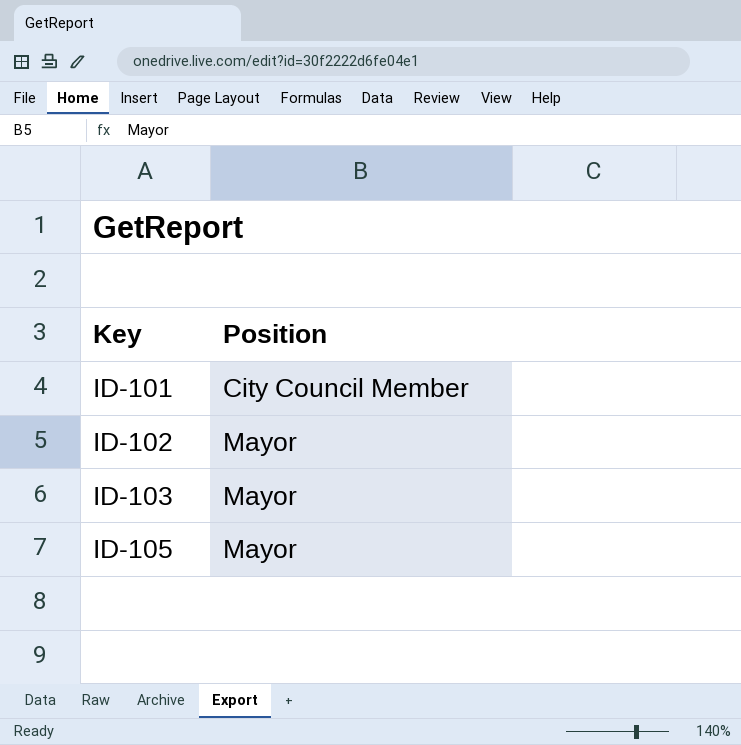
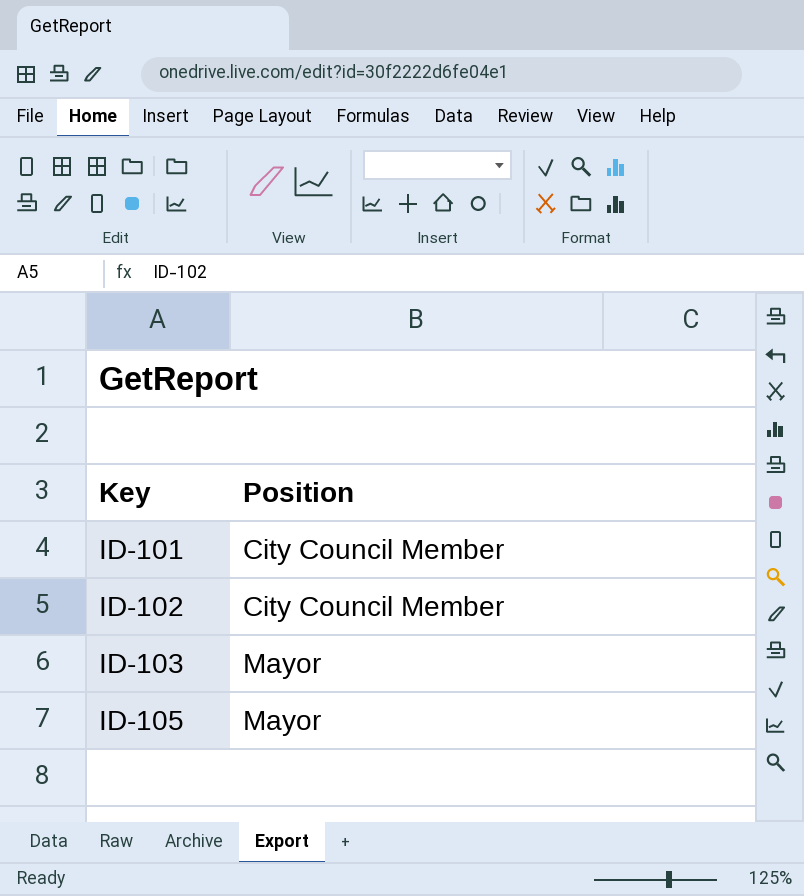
ID-102 | Position: Mayor -> City Council Member

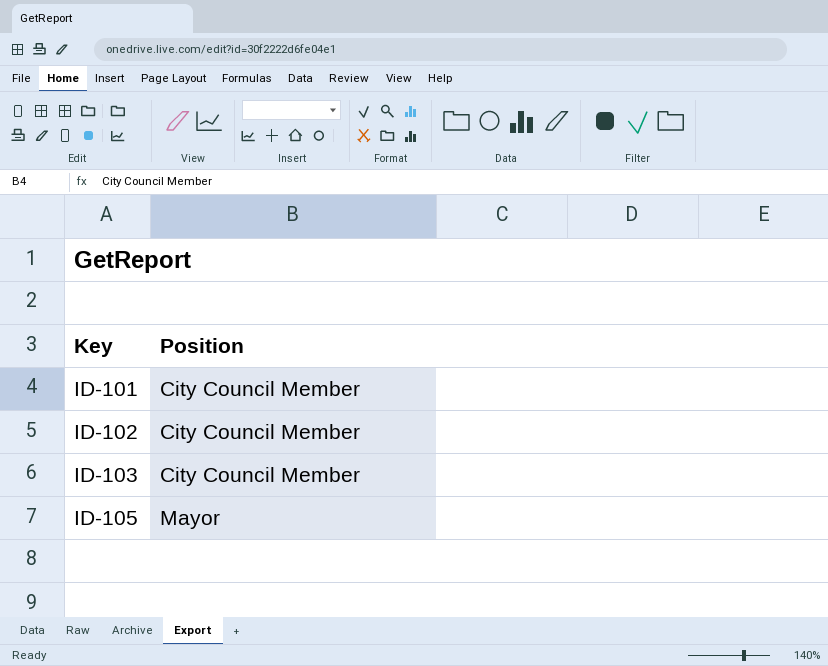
ID-103 | Position: Mayor -> City Council Member

